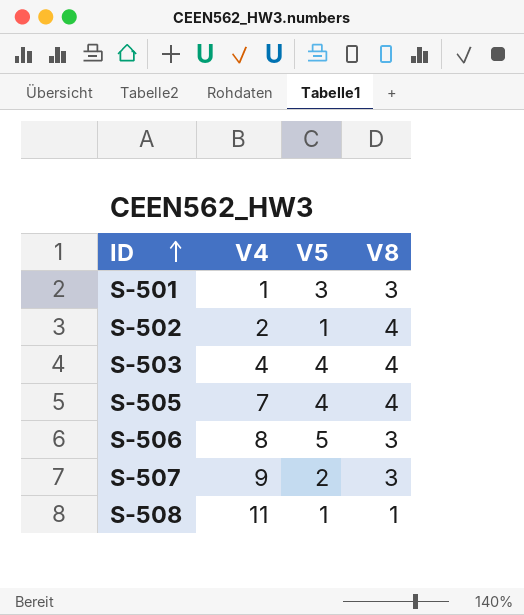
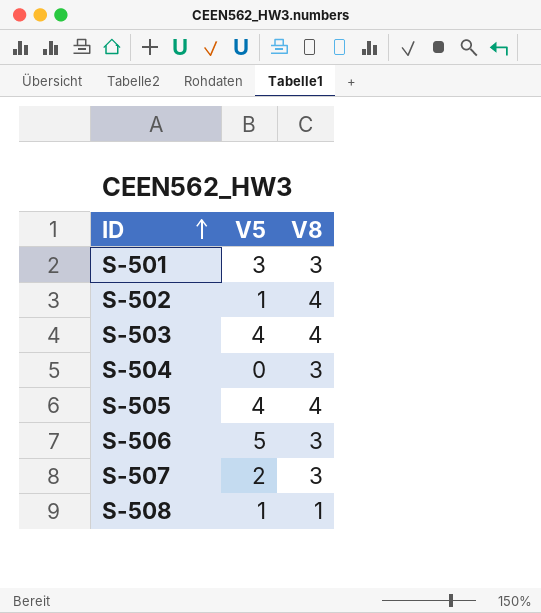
column V4 | position: 2 -> none
row S-504: none -> 0 | 3

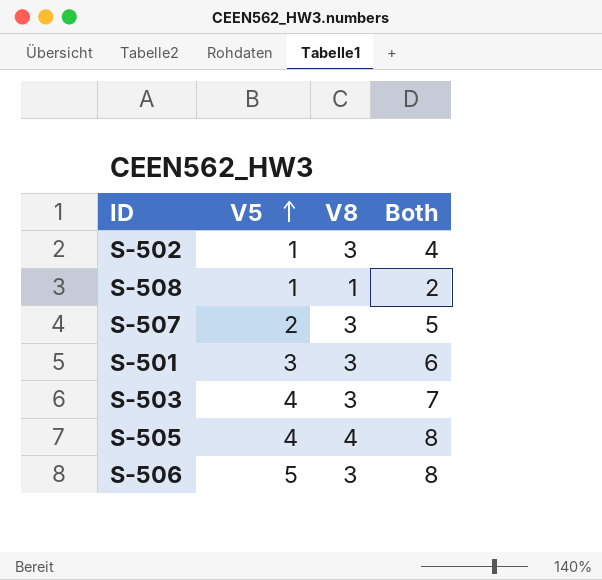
row order: ID ascending -> V5 ascending
column Both | formula: none -> [V5] + [V8]
row S-504: 0 | 3 -> none
S-502 | V8: 4 -> 3
S-503 | V8: 4 -> 3

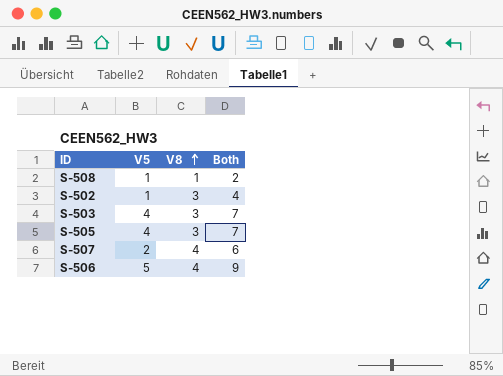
row order: V5 ascending -> V8 ascending
row S-501: 3 | 3 | 6 -> none
S-505 | V8: 4 -> 3
S-505 | Both: 8 -> 7
S-507 | V8: 3 -> 4
S-507 | Both: 5 -> 6
S-506 | V8: 3 -> 4
S-506 | Both: 8 -> 9

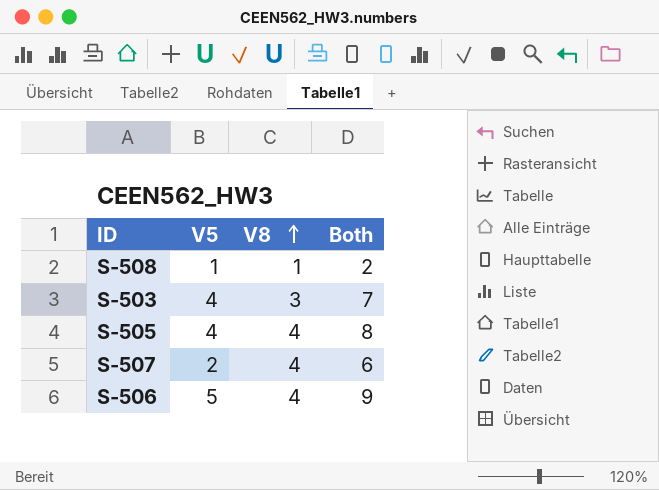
row S-502: 1 | 3 | 4 -> none
S-505 | V8: 3 -> 4
S-505 | Both: 7 -> 8

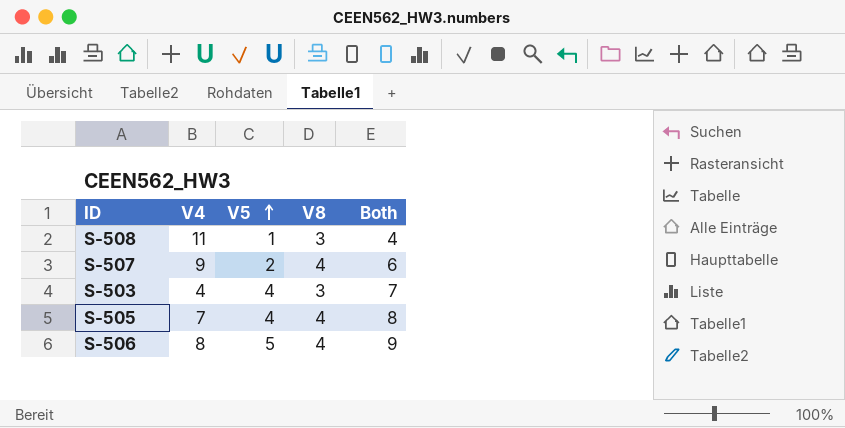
row order: V8 ascending -> V5 ascending
column V4 | position: none -> 2
S-508 | V8: 1 -> 3
S-508 | Both: 2 -> 4

